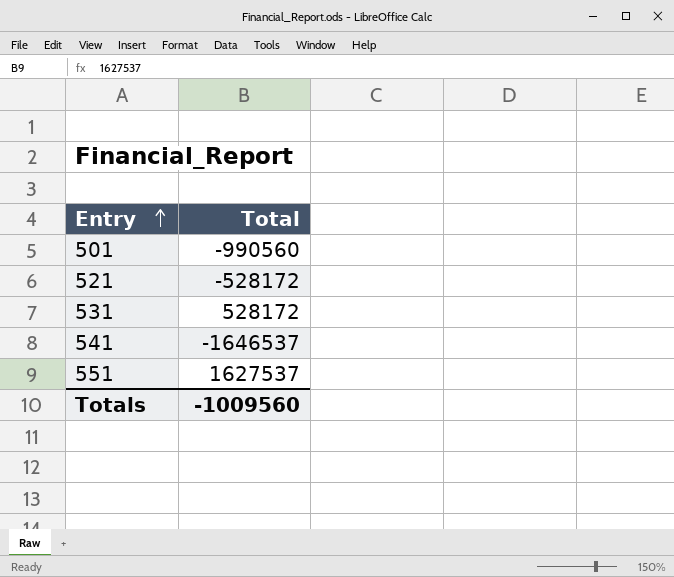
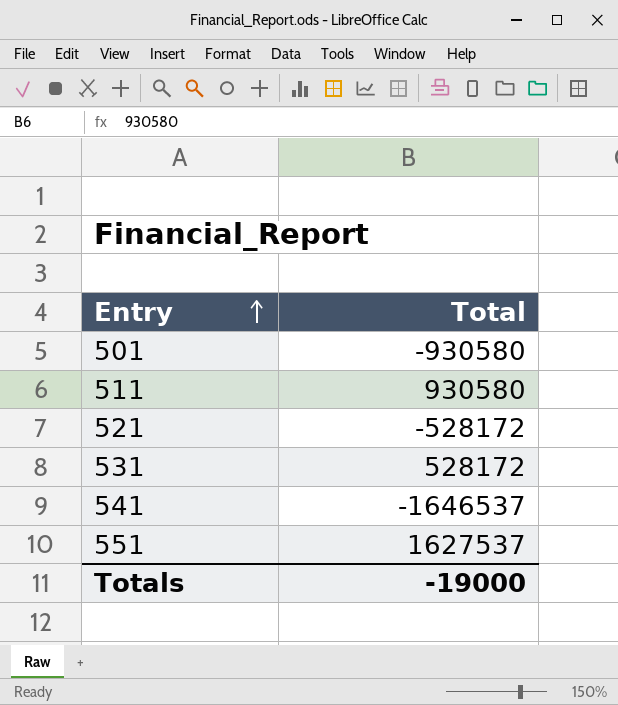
501 | Total: -990560 -> -930580
row 511: none -> 930580
Totals | Total: -1009560 -> -19000

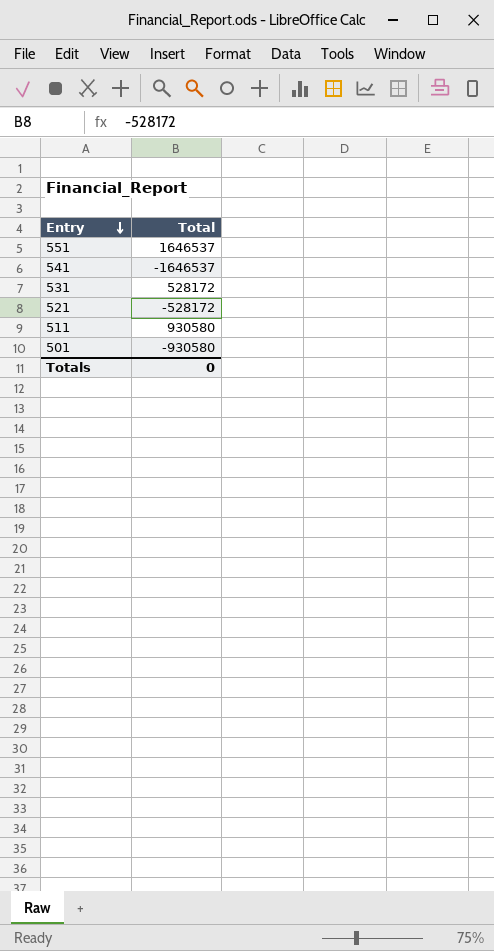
row order: Entry ascending -> Entry descending
551 | Total: 1627537 -> 1646537
Totals | Total: -19000 -> 0

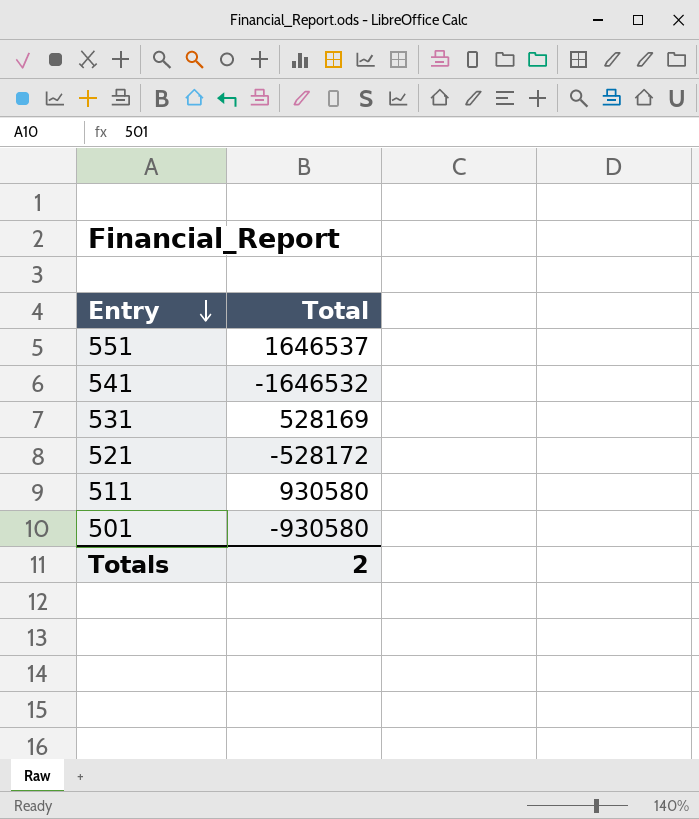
541 | Total: -1646537 -> -1646532
531 | Total: 528172 -> 528169
Totals | Total: 0 -> 2

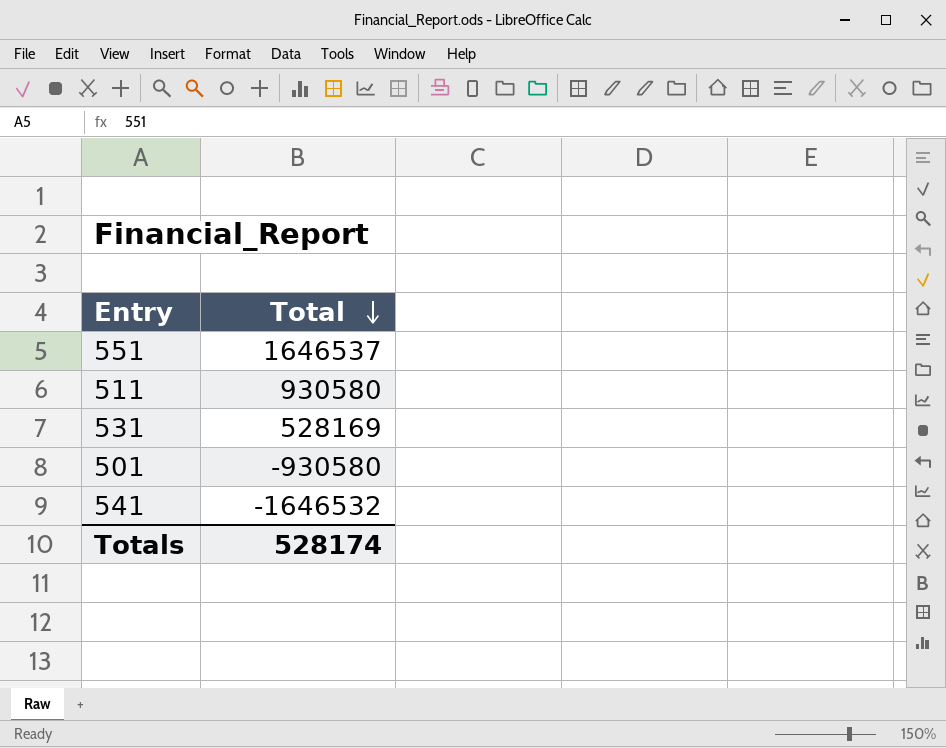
row order: Entry descending -> Total descending
row 521: -528172 -> none
Totals | Total: 2 -> 528174

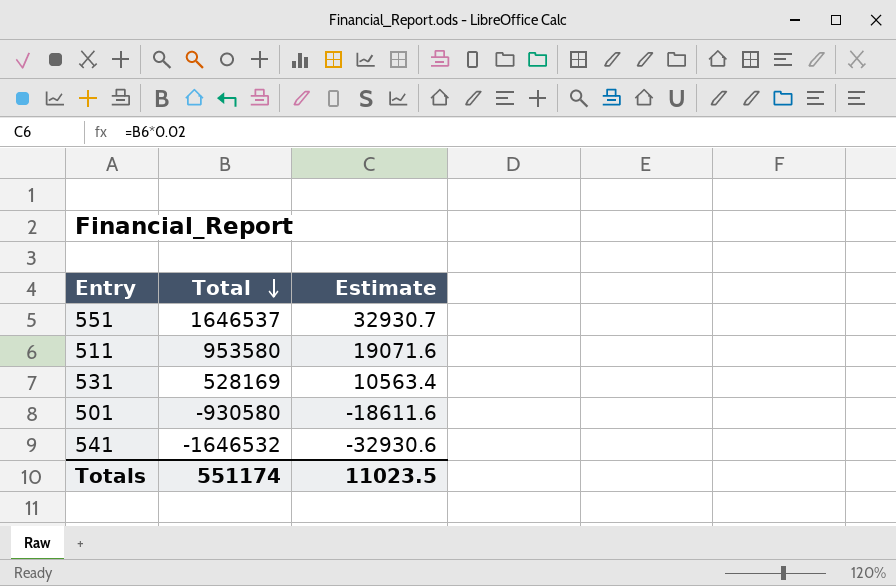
column Estimate | formula: none -> [Total] * 0.02
511 | Total: 930580 -> 953580
Totals | Total: 528174 -> 551174

